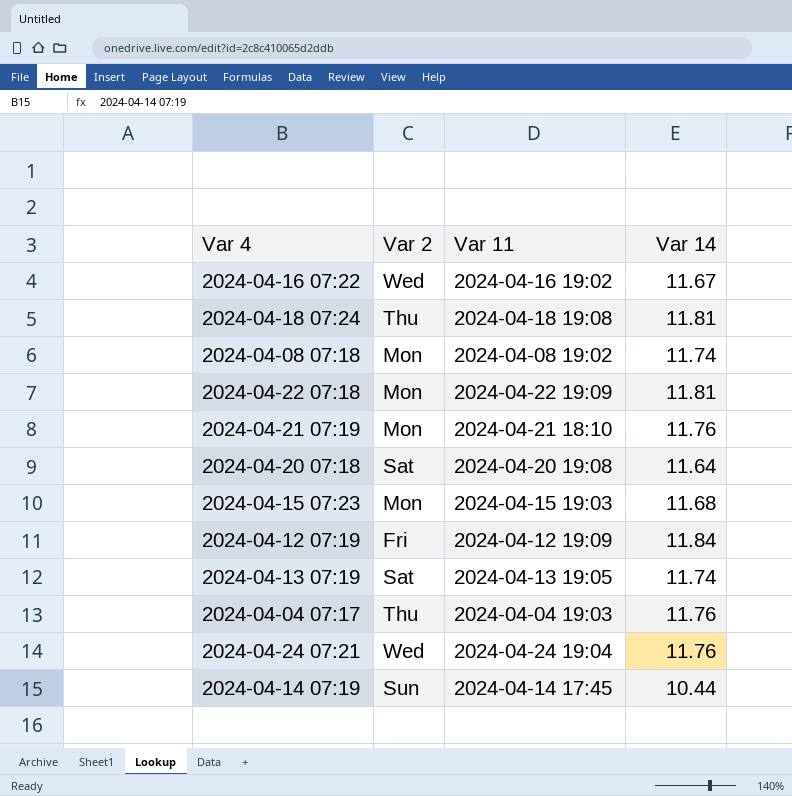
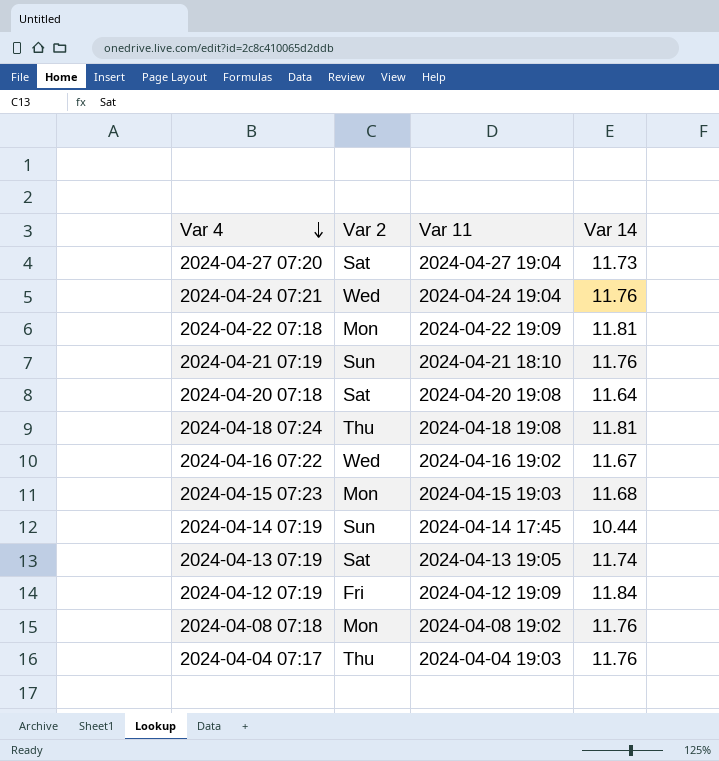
row order: none -> Var 4 descending
row 2024-04-27 07:20: none -> Sat | 2024-04-27 19:04 | 11.73
2024-04-21 07:19 | Var 2: Mon -> Sun
2024-04-08 07:18 | Var 14: 11.74 -> 11.76

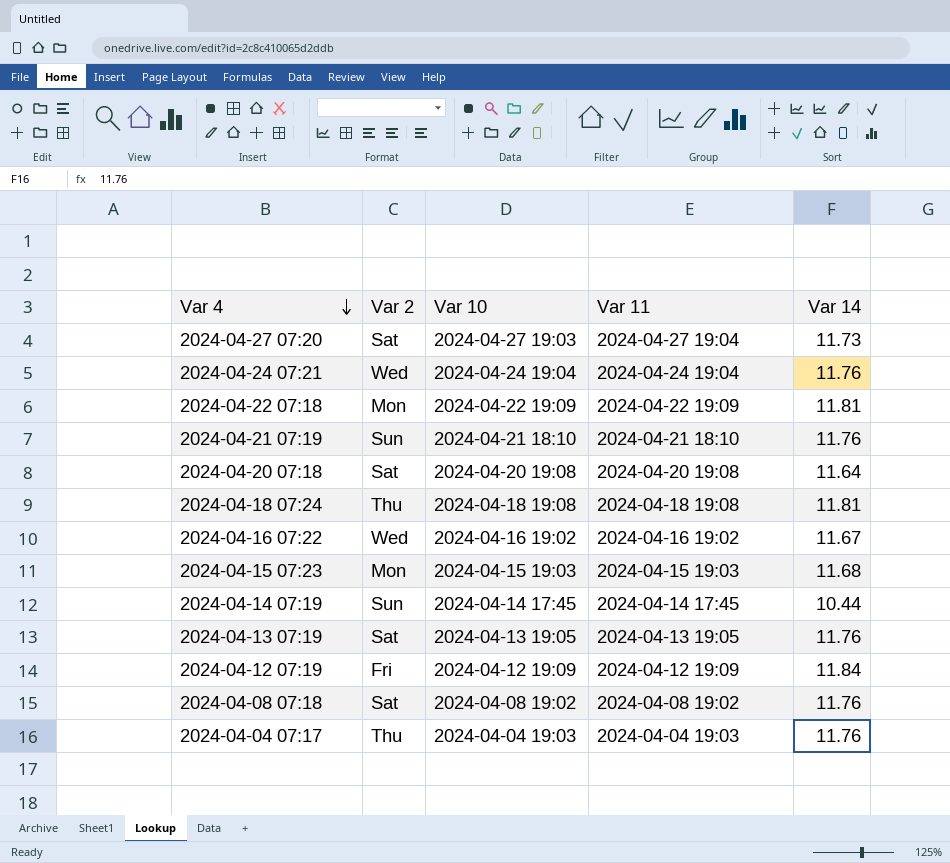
column Var 10 | position: none -> 3
2024-04-13 07:19 | Var 14: 11.74 -> 11.76
2024-04-08 07:18 | Var 2: Mon -> Sat

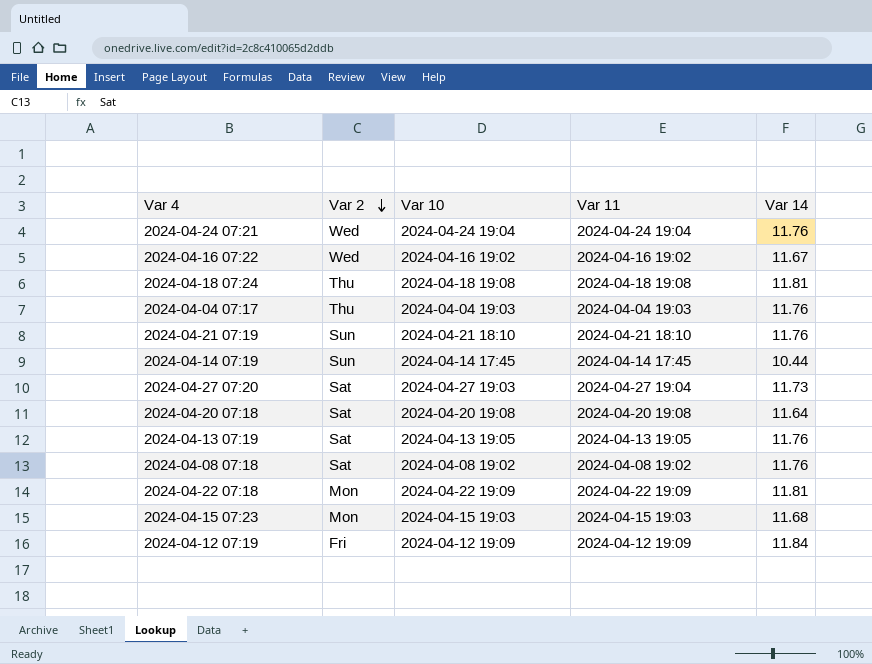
row order: Var 4 descending -> Var 2 descending

